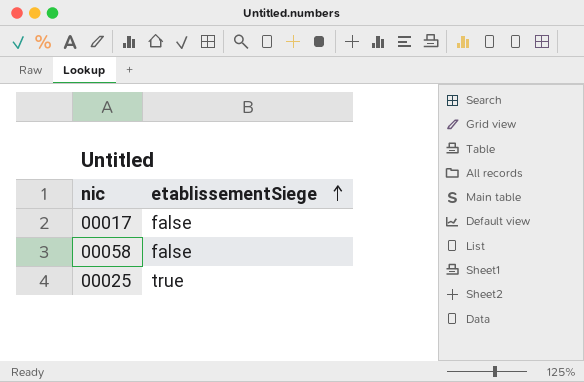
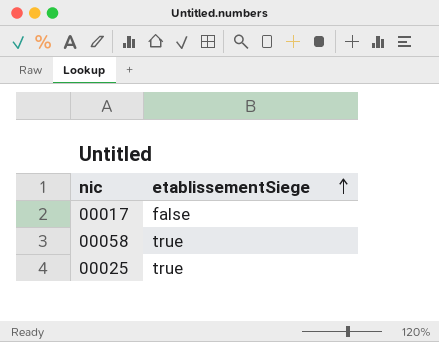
00058 | etablissementSiege: false -> true

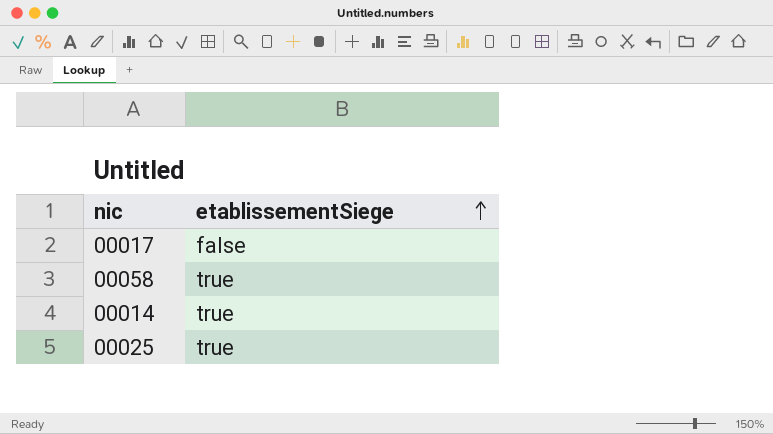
row 00014: none -> true

